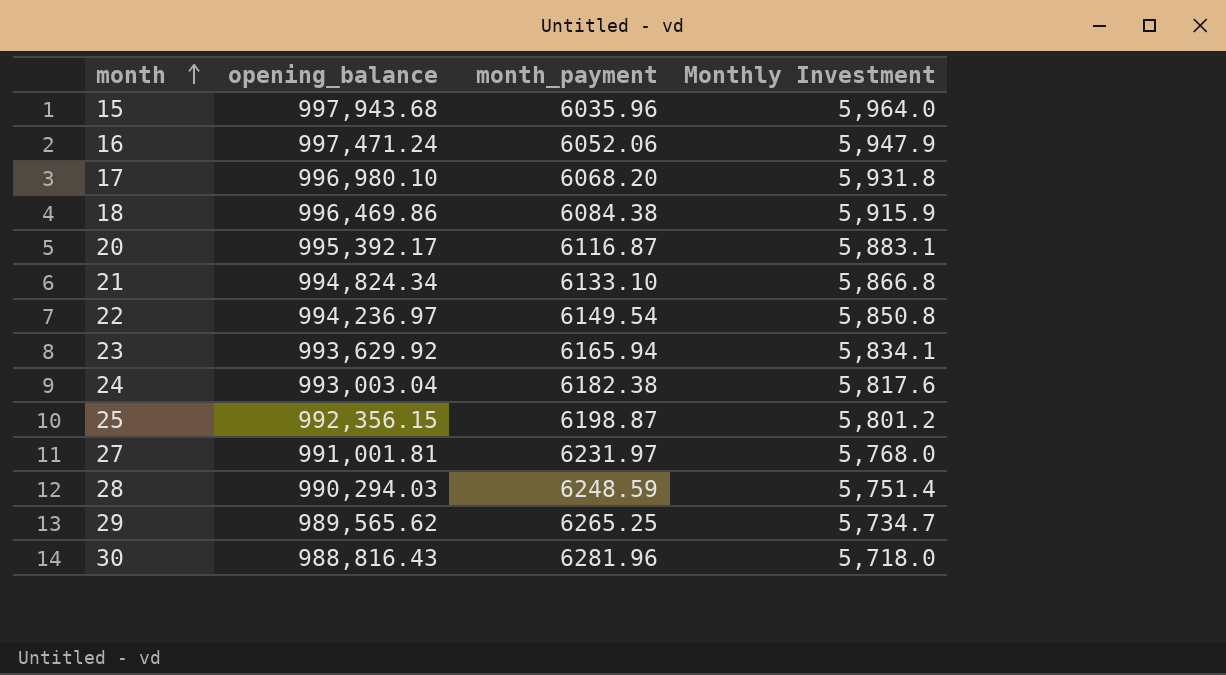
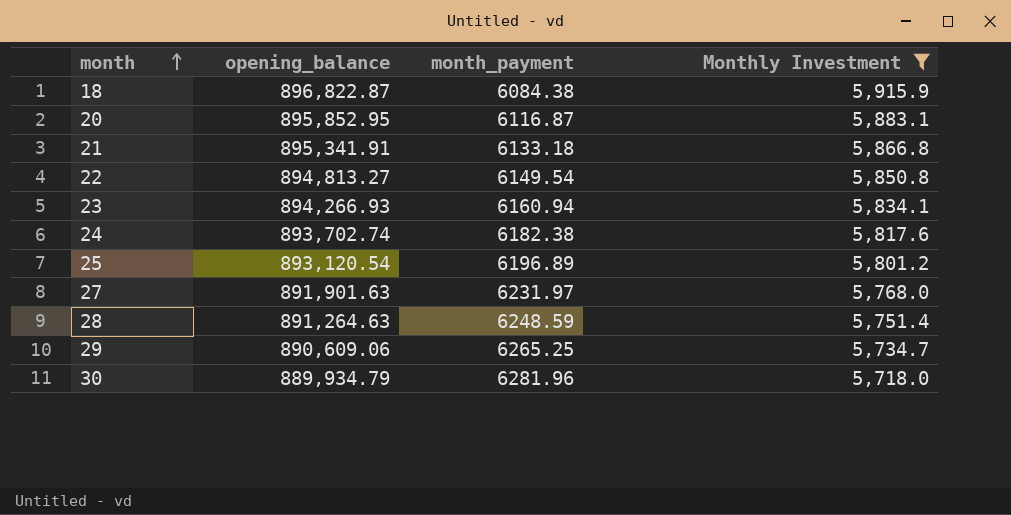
filter: none -> Monthly Investment <= 5,915.9
18 | opening_balance: 996,469.86 -> 896,822.87
20 | opening_balance: 995,392.17 -> 895,852.95
21 | opening_balance: 994,824.34 -> 895,341.91
21 | month_payment: 6133.10 -> 6133.18
22 | opening_balance: 994,236.97 -> 894,813.27
23 | opening_balance: 993,629.92 -> 894,266.93
23 | month_payment: 6165.94 -> 6160.94
24 | opening_balance: 993,003.04 -> 893,702.74
25 | opening_balance: 992,356.15 -> 893,120.54
25 | month_payment: 6198.87 -> 6196.89
27 | opening_balance: 991,001.81 -> 891,901.63
28 | opening_balance: 990,294.03 -> 891,264.63
29 | opening_balance: 989,565.62 -> 890,609.06
30 | opening_balance: 988,816.43 -> 889,934.79

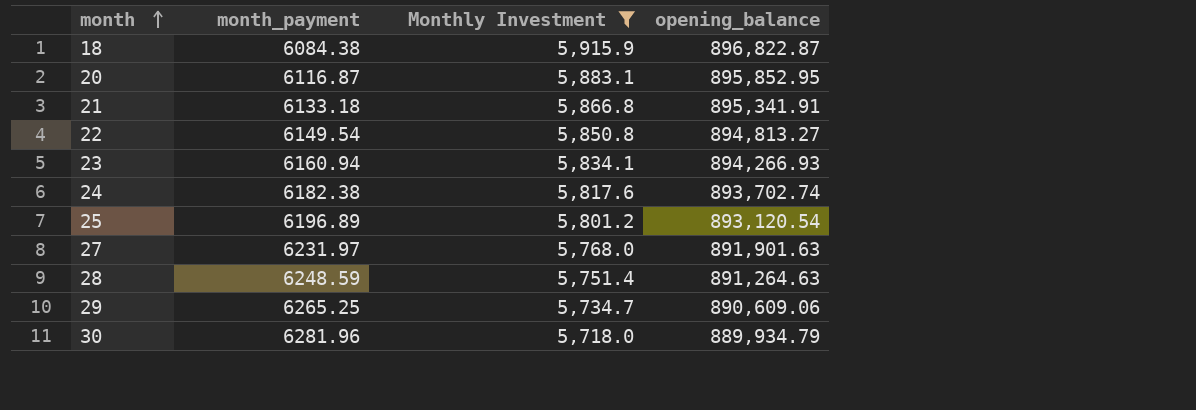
column opening_balance | position: 2 -> 4

